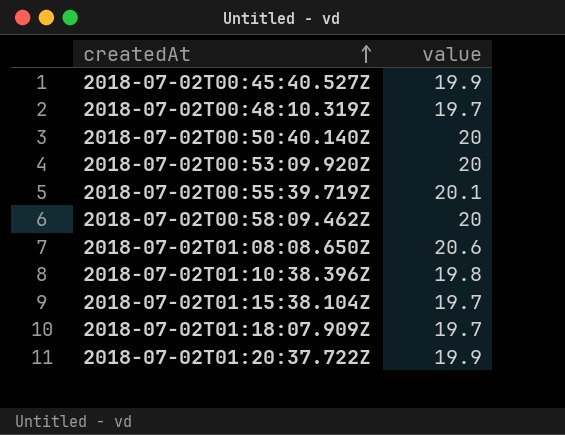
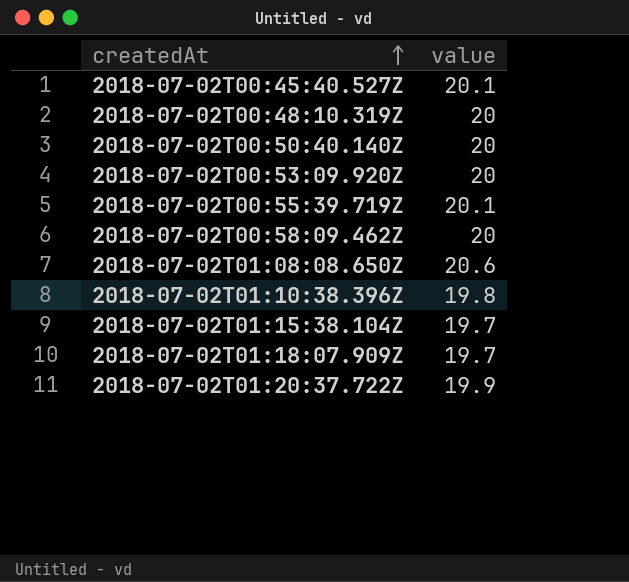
2018-07-02T00:45:40.527Z | value: 19.9 -> 20.1
2018-07-02T00:48:10.319Z | value: 19.7 -> 20

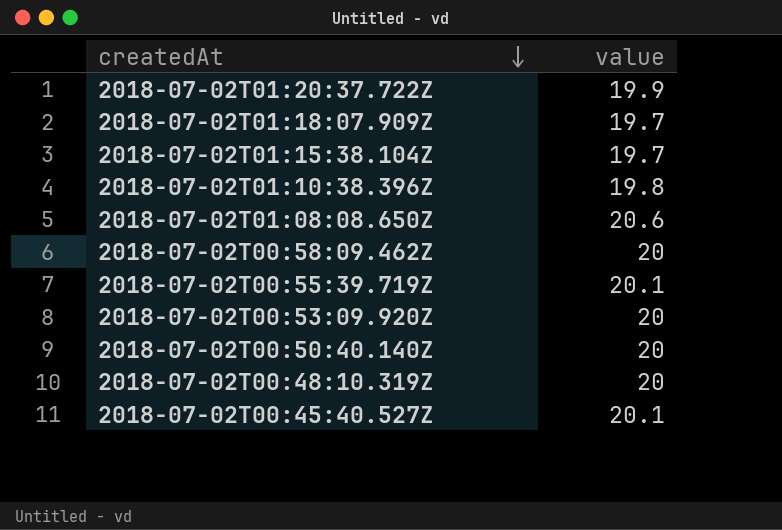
row order: createdAt ascending -> createdAt descending

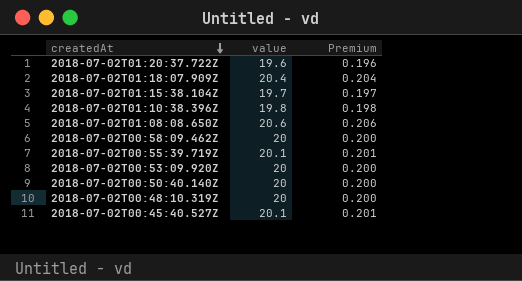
column Premium | formula: none -> [value] * 0.01
2018-07-02T01:20:37.722Z | value: 19.9 -> 19.6
2018-07-02T01:18:07.909Z | value: 19.7 -> 20.4

